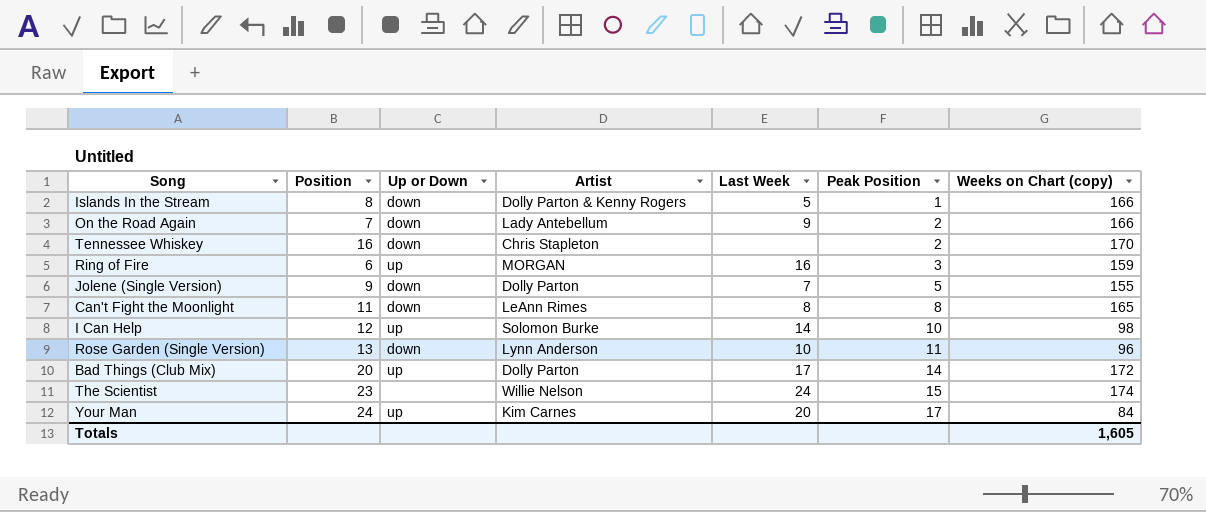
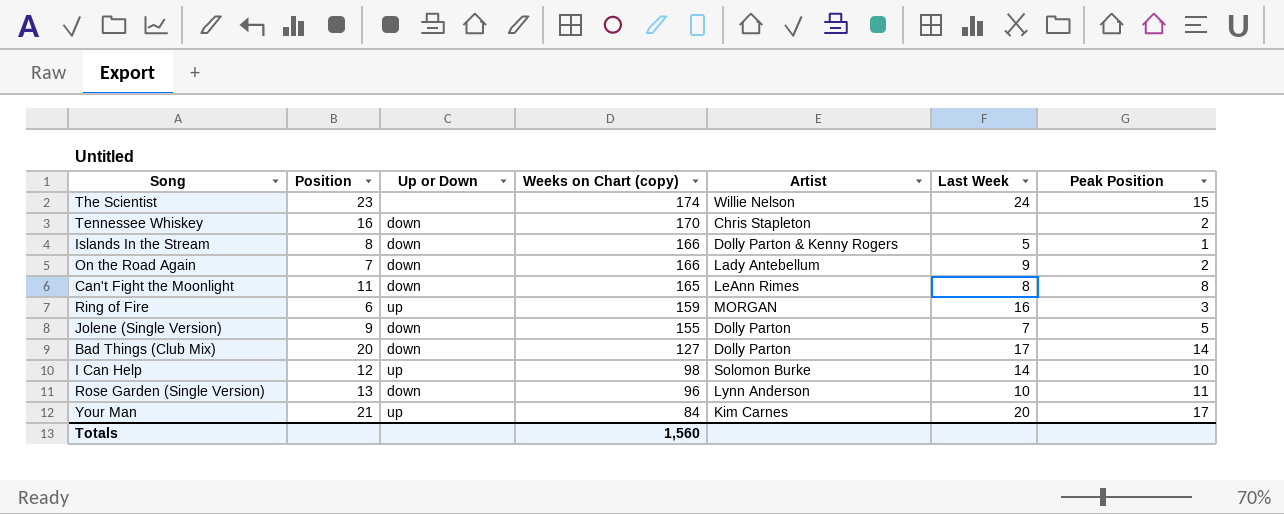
row order: Peak Position ascending -> Weeks on Chart (copy) descending
column Weeks on Chart (copy) | position: 7 -> 4
Bad Things (Club Mix) | Up or Down: up -> down
Bad Things (Club Mix) | Weeks on Chart (copy): 172 -> 127
Your Man | Position: 24 -> 21
Totals | Weeks on Chart (copy): 1,605 -> 1,560

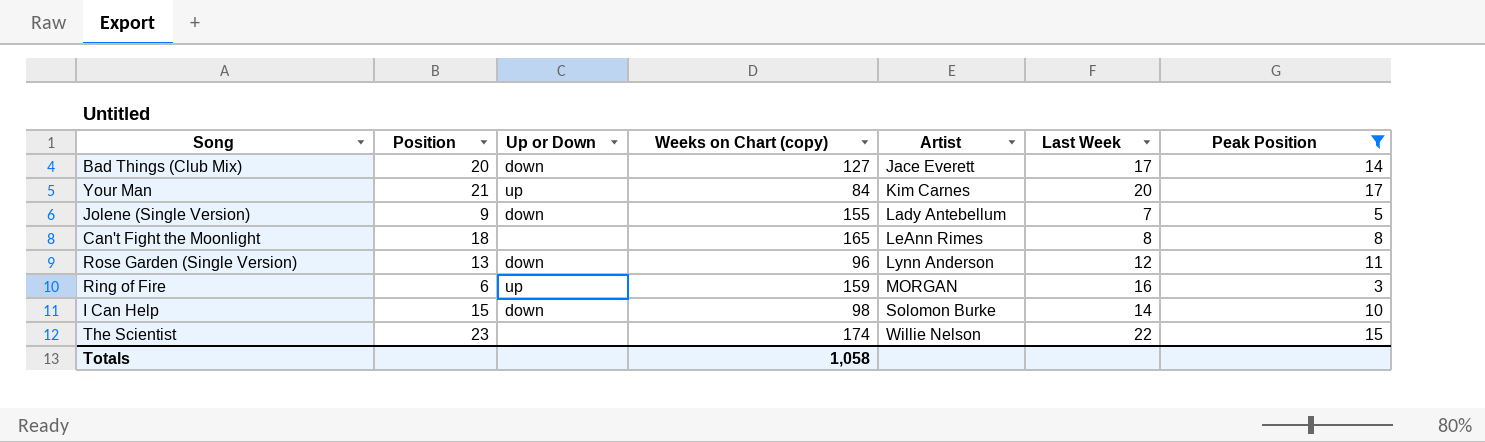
filter: none -> Peak Position >= 3
row order: Weeks on Chart (copy) descending -> Artist ascending
Bad Things (Club Mix) | Artist: Dolly Parton -> Jace Everett
Jolene (Single Version) | Artist: Dolly Parton -> Lady Antebellum
Can't Fight the Moonlight | Position: 11 -> 18
Can't Fight the Moonlight | Up or Down: down -> none
Rose Garden (Single Version) | Last Week: 10 -> 12
I Can Help | Position: 12 -> 15
I Can Help | Up or Down: up -> down
The Scientist | Last Week: 24 -> 22
Totals | Weeks on Chart (copy): 1,560 -> 1,058

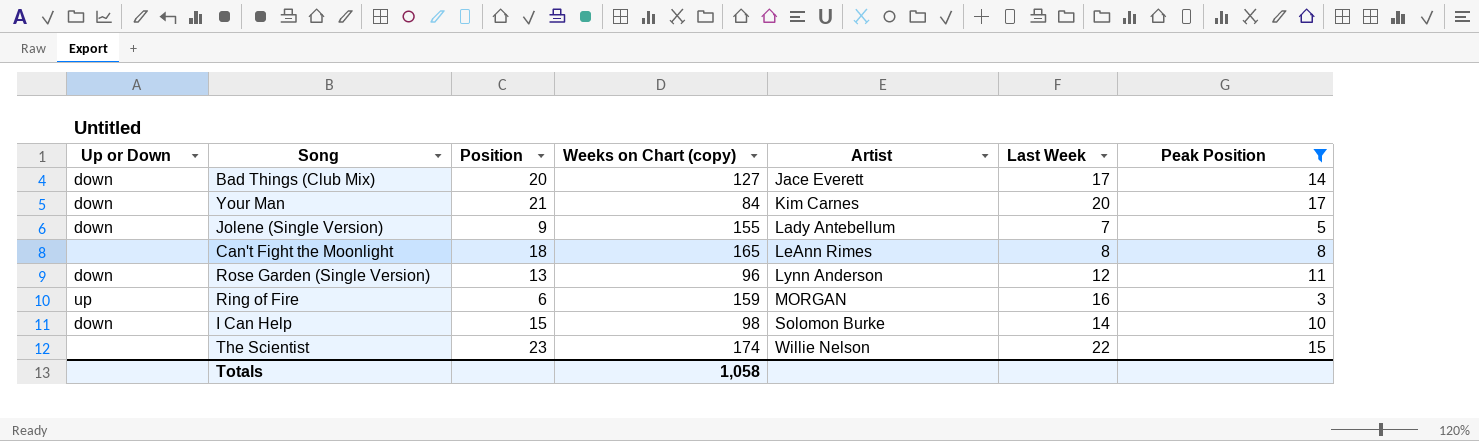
column Up or Down | position: 3 -> 1
Your Man | Up or Down: up -> down

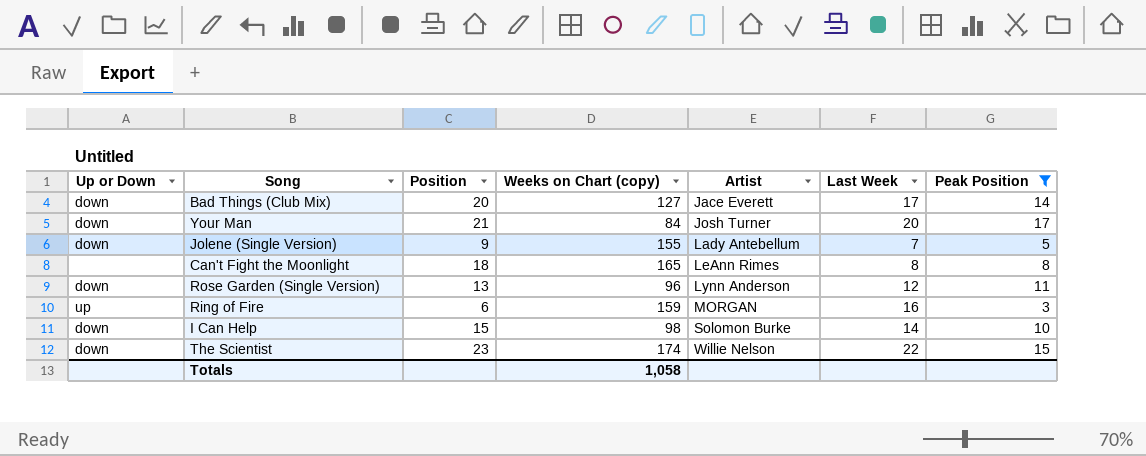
Your Man | Artist: Kim Carnes -> Josh Turner
The Scientist | Up or Down: none -> down

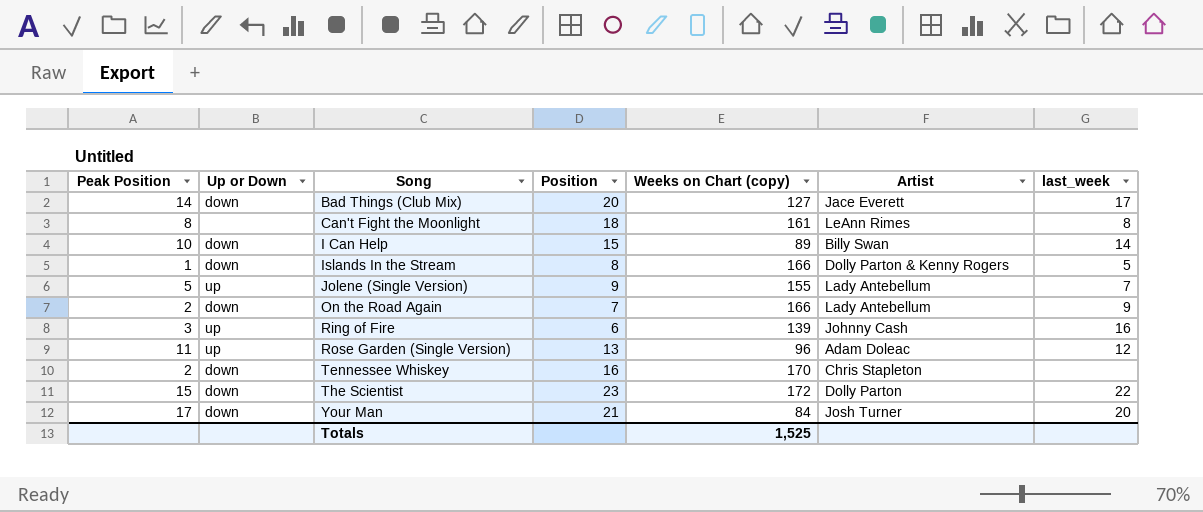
filter: Peak Position >= 3 -> none
row order: Artist ascending -> Song ascending
column Peak Position | position: 7 -> 1
column name: Last Week -> last_week
Can't Fight the Moonlight | Weeks on Chart (copy): 165 -> 161
I Can Help | Weeks on Chart (copy): 98 -> 89
I Can Help | Artist: Solomon Burke -> Billy Swan
Jolene (Single Version) | Up or Down: down -> up
Ring of Fire | Weeks on Chart (copy): 159 -> 139
Ring of Fire | Artist: MORGAN -> Johnny Cash
Rose Garden (Single Version) | Up or Down: down -> up
Rose Garden (Single Version) | Artist: Lynn Anderson -> Adam Doleac
The Scientist | Weeks on Chart (copy): 174 -> 172
The Scientist | Artist: Willie Nelson -> Dolly Parton
Totals | Weeks on Chart (copy): 1,058 -> 1,525

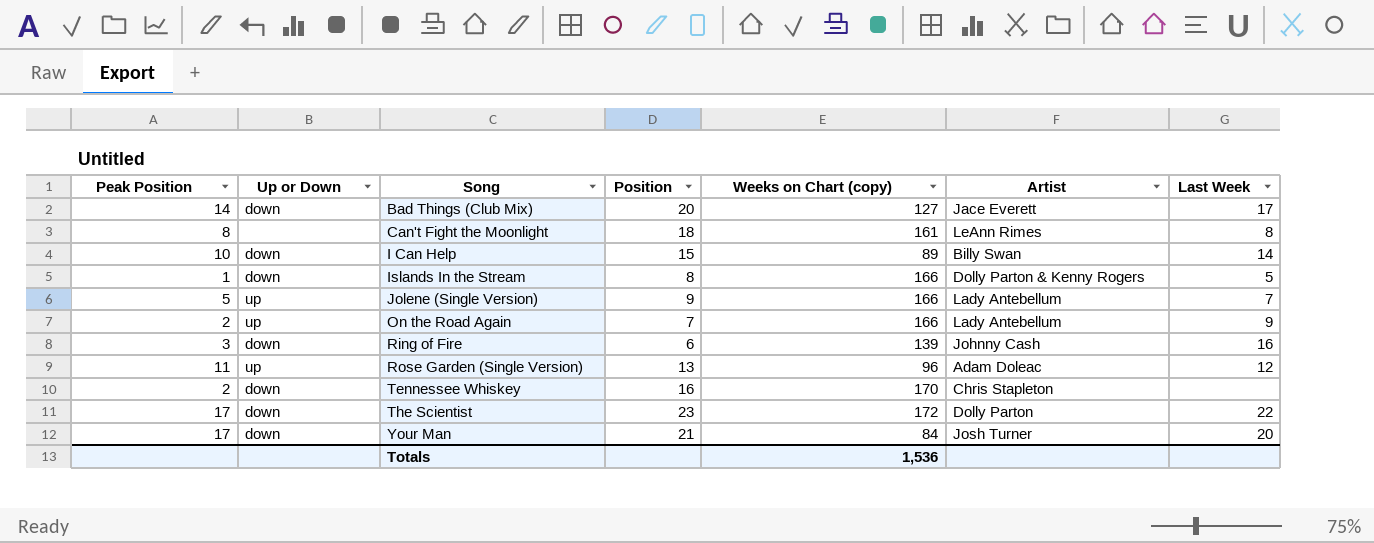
column name: last_week -> Last Week
Jolene (Single Version) | Weeks on Chart (copy): 155 -> 166
On the Road Again | Up or Down: down -> up
Ring of Fire | Up or Down: up -> down
The Scientist | Peak Position: 15 -> 17
Totals | Weeks on Chart (copy): 1,525 -> 1,536

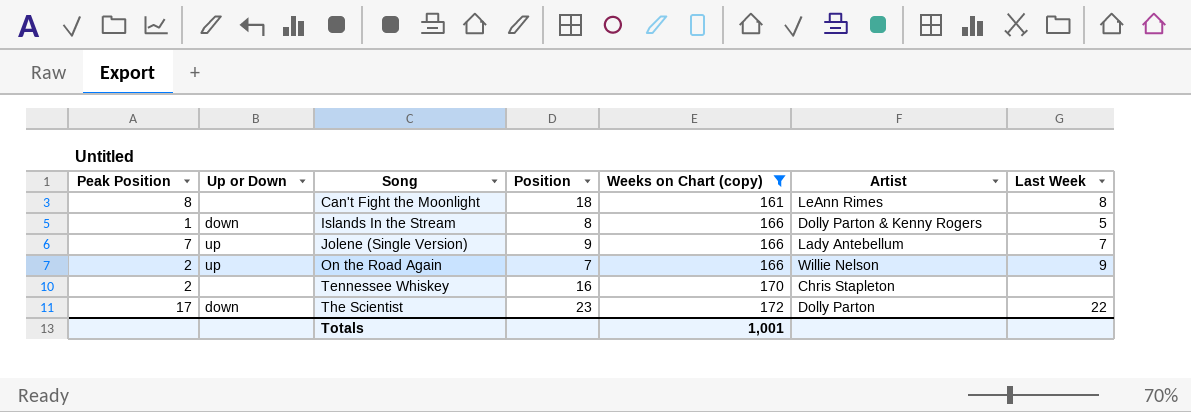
filter: none -> Weeks on Chart (copy) >= 161
Jolene (Single Version) | Peak Position: 5 -> 7
On the Road Again | Artist: Lady Antebellum -> Willie Nelson
Tennessee Whiskey | Up or Down: down -> none
Totals | Weeks on Chart (copy): 1,536 -> 1,001

